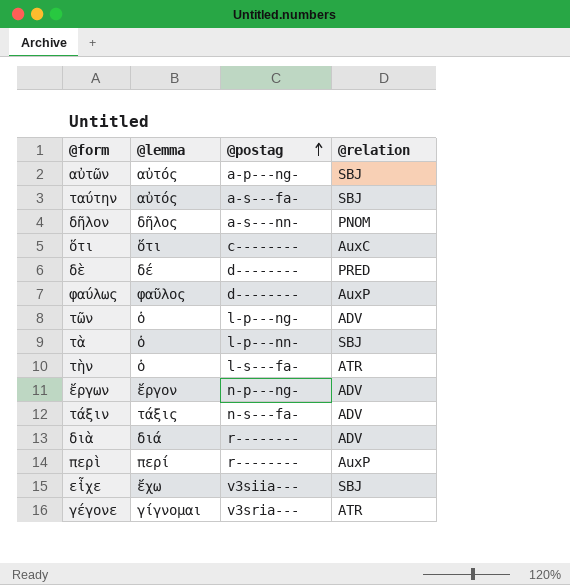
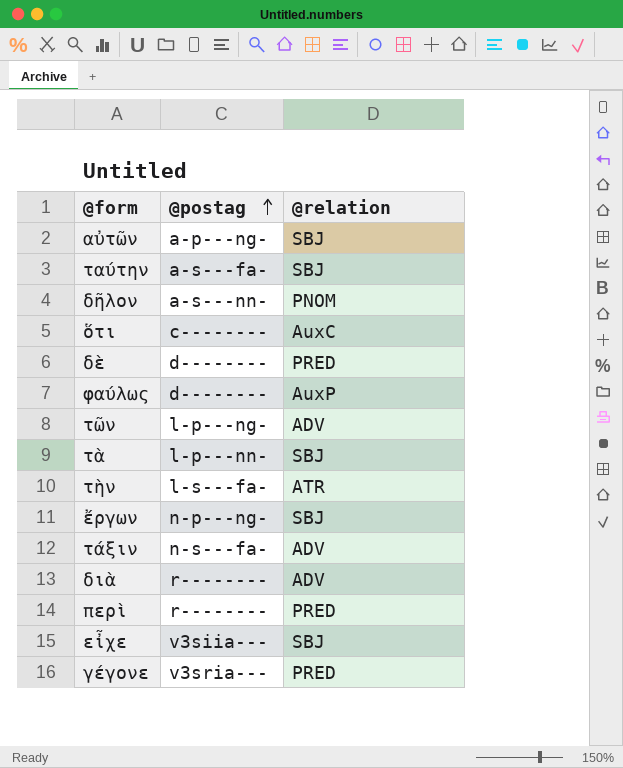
column @lemma | position: 2 -> none
ἔργων | @relation: ADV -> SBJ
περὶ | @relation: AuxP -> PRED
γέγονε | @relation: ATR -> PRED

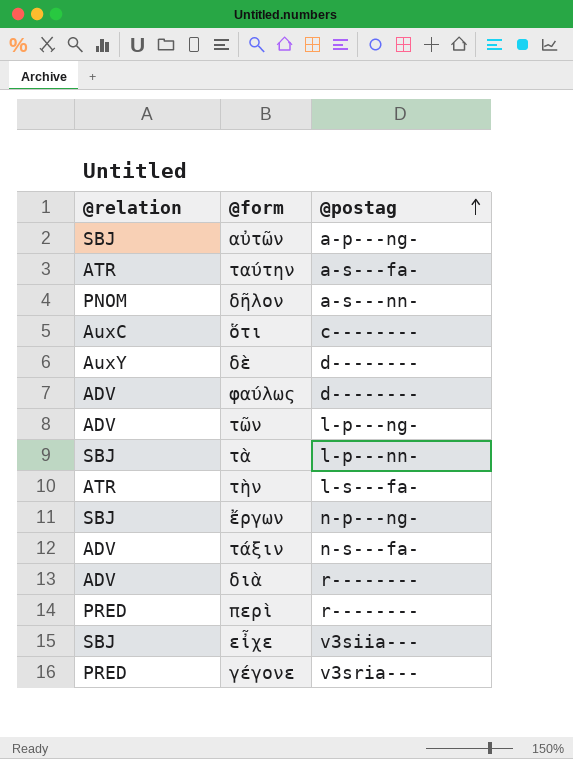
column @relation | position: 3 -> 1
ταύτην | @relation: SBJ -> ATR
δὲ | @relation: PRED -> AuxY
φαύλως | @relation: AuxP -> ADV

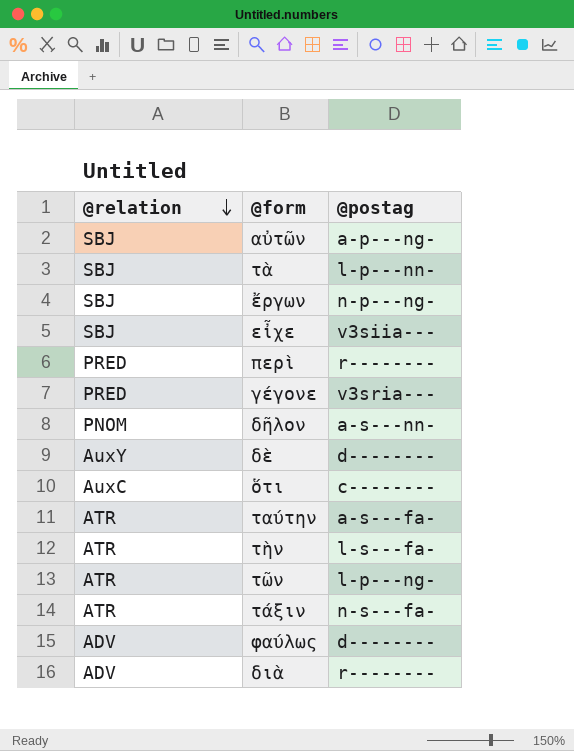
row order: @postag ascending -> @relation descending
τῶν | @relation: ADV -> ATR
τάξιν | @relation: ADV -> ATR

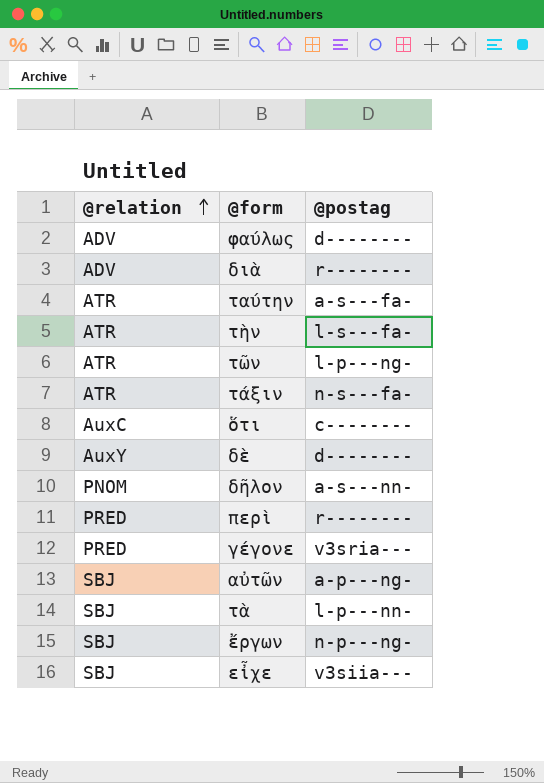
row order: @relation descending -> @relation ascending

